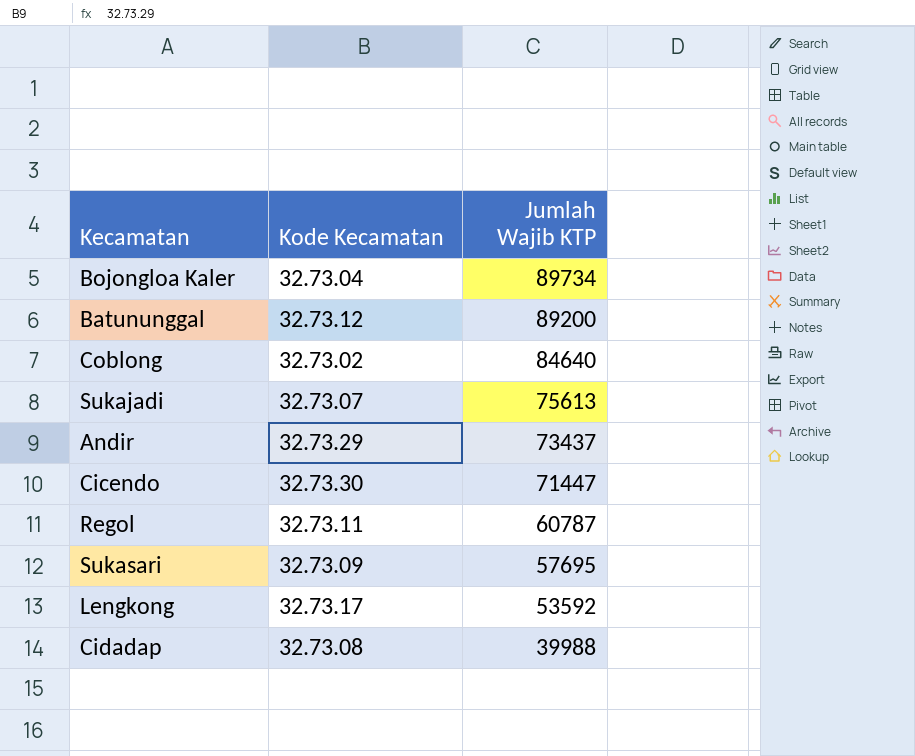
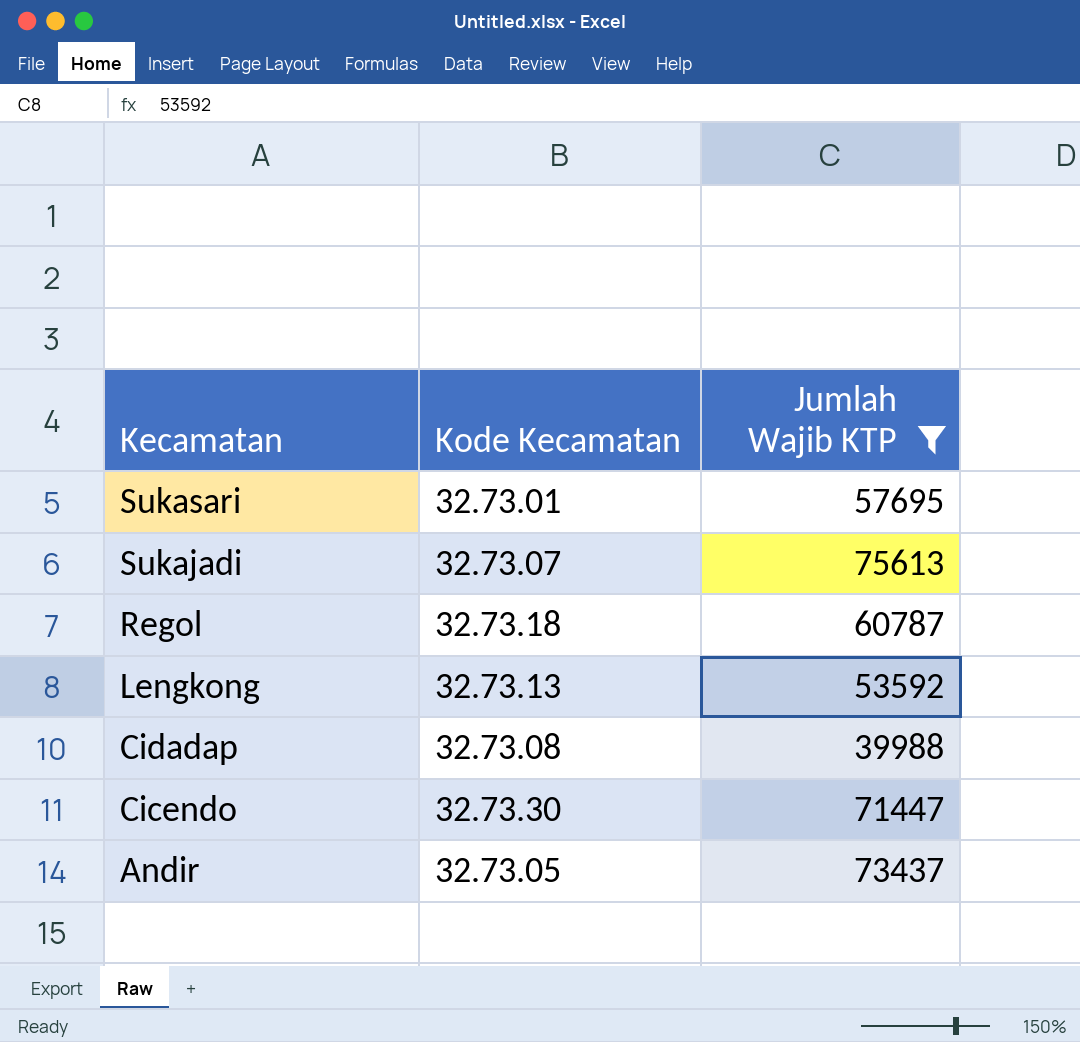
filter: none -> Jumlah Wajib KTP <= 75613
row order: Jumlah Wajib KTP descending -> Kecamatan descending
Sukasari | Kode Kecamatan: 32.73.09 -> 32.73.01
Regol | Kode Kecamatan: 32.73.11 -> 32.73.18
Lengkong | Kode Kecamatan: 32.73.17 -> 32.73.13
Andir | Kode Kecamatan: 32.73.29 -> 32.73.05

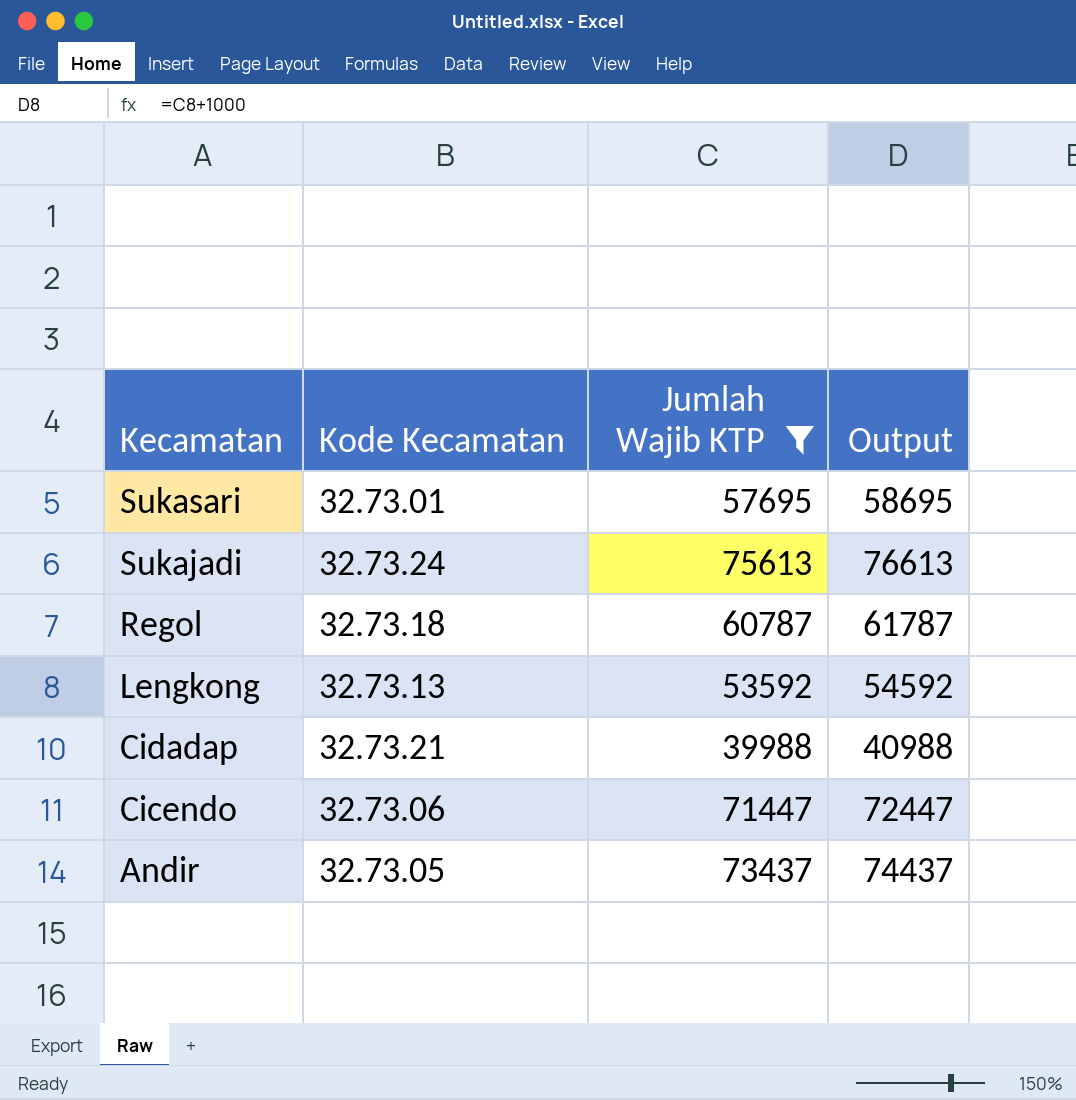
column Output | formula: none -> [Jumlah Wajib KTP] + 1000
Sukajadi | Kode Kecamatan: 32.73.07 -> 32.73.24
Cidadap | Kode Kecamatan: 32.73.08 -> 32.73.21
Cicendo | Kode Kecamatan: 32.73.30 -> 32.73.06

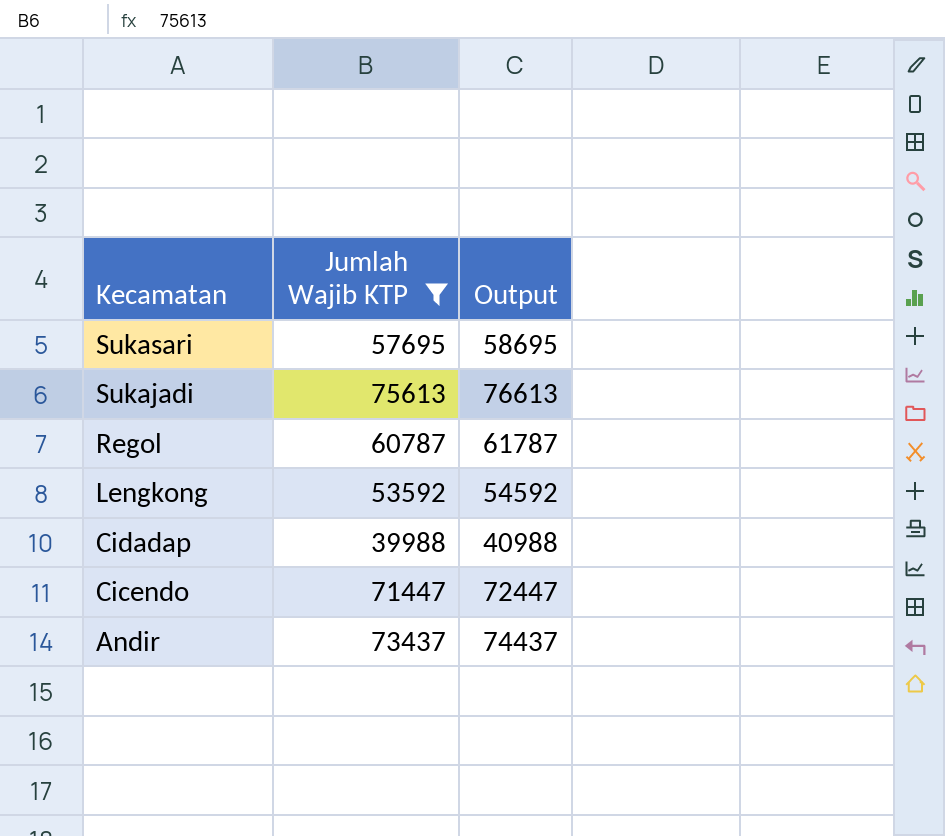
column Kode Kecamatan | position: 2 -> none

